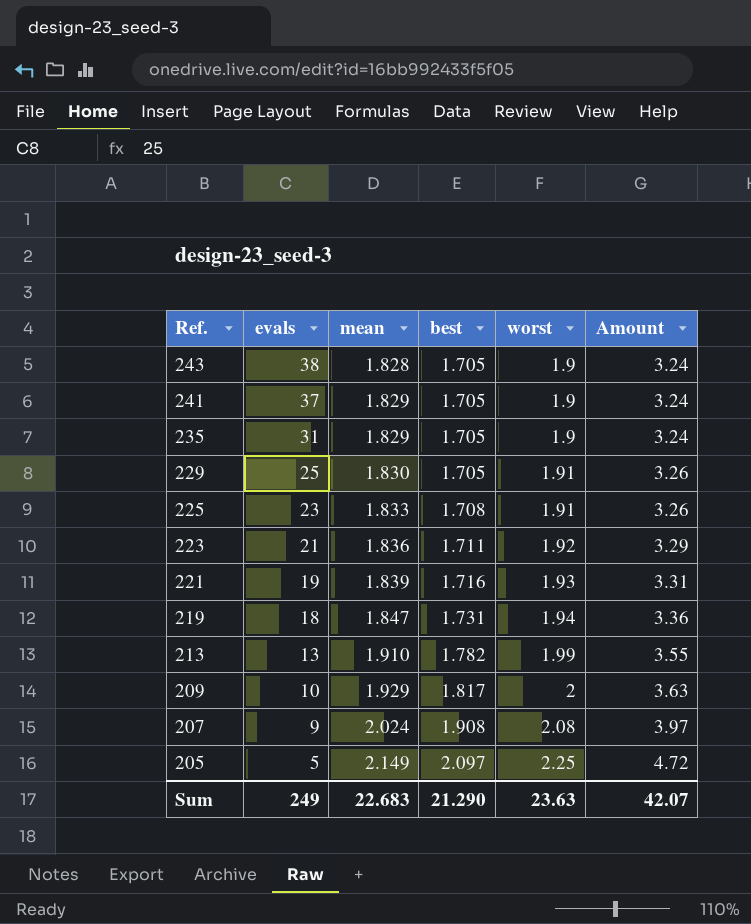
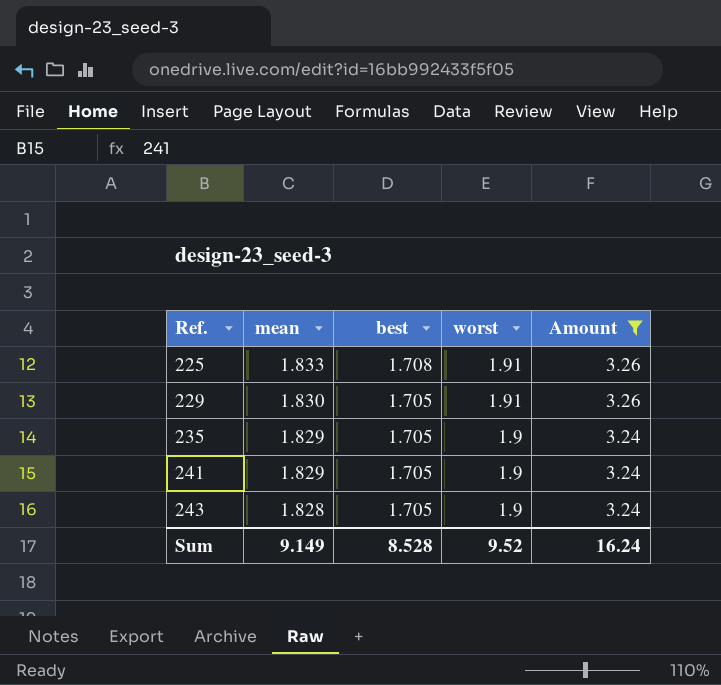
filter: none -> Amount <= 3.26
row order: Ref. descending -> Ref. ascending
column evals | position: 2 -> none
Sum | mean: 22.683 -> 9.149
Sum | best: 21.290 -> 8.528
Sum | worst: 23.63 -> 9.52
Sum | Amount: 42.07 -> 16.24

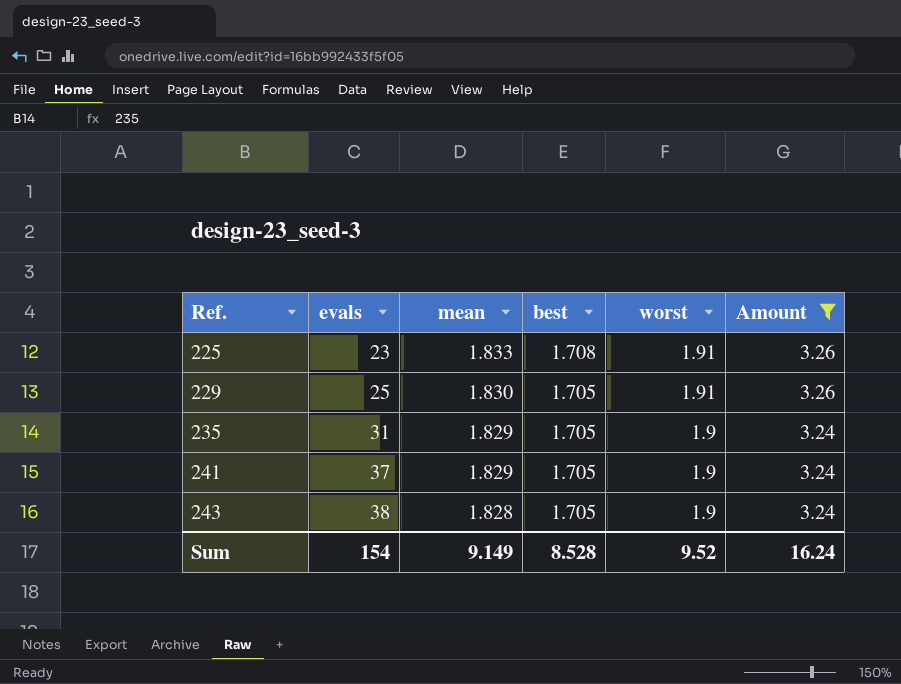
column evals | position: none -> 2

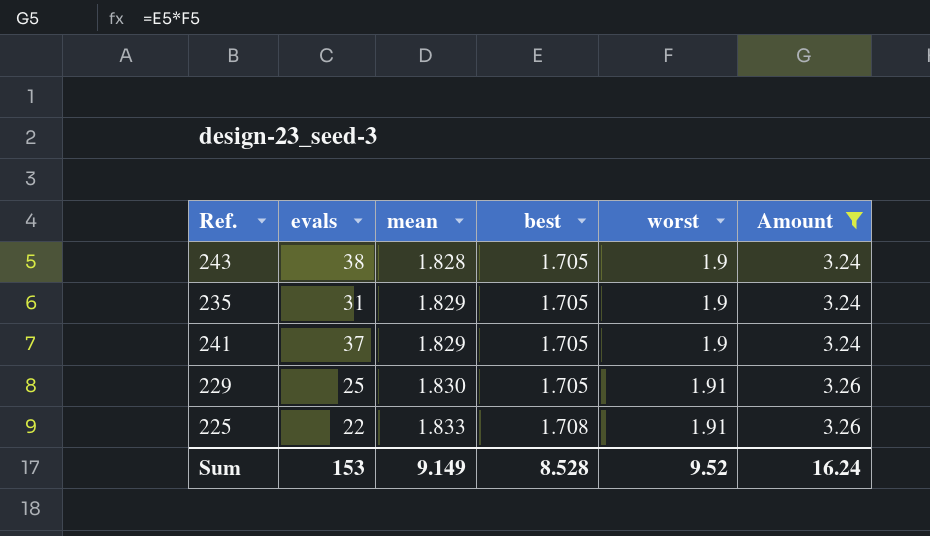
row order: Ref. ascending -> mean ascending
225 | evals: 23 -> 22
Sum | evals: 154 -> 153

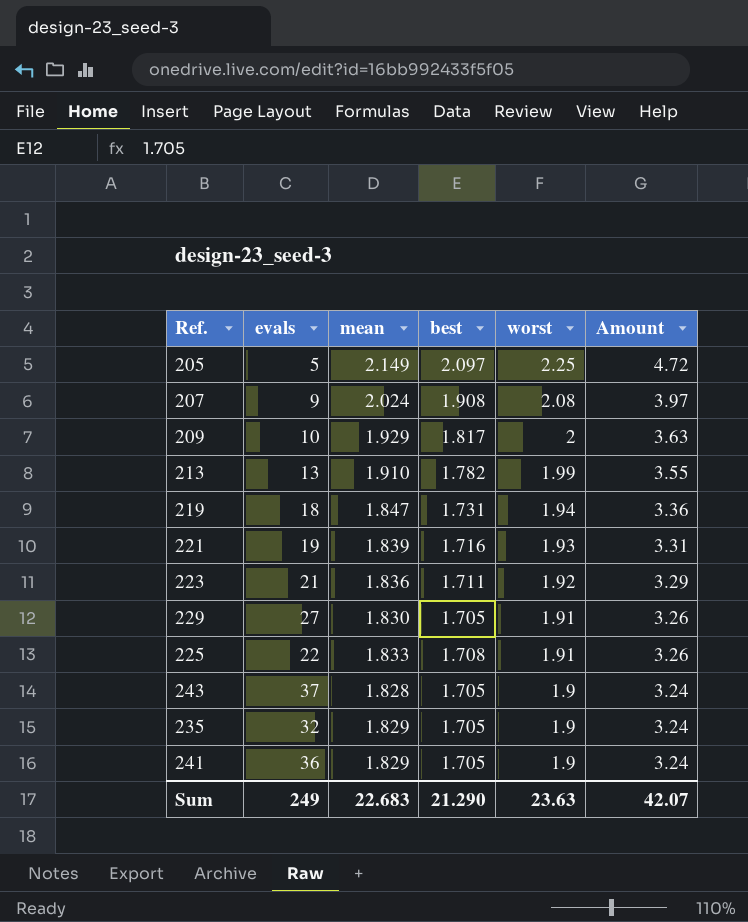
filter: Amount <= 3.26 -> none
row order: mean ascending -> worst descending
229 | evals: 25 -> 27
243 | evals: 38 -> 37
235 | evals: 31 -> 32
241 | evals: 37 -> 36
Sum | evals: 153 -> 249
Sum | mean: 9.149 -> 22.683
Sum | best: 8.528 -> 21.290
Sum | worst: 9.52 -> 23.63
Sum | Amount: 16.24 -> 42.07

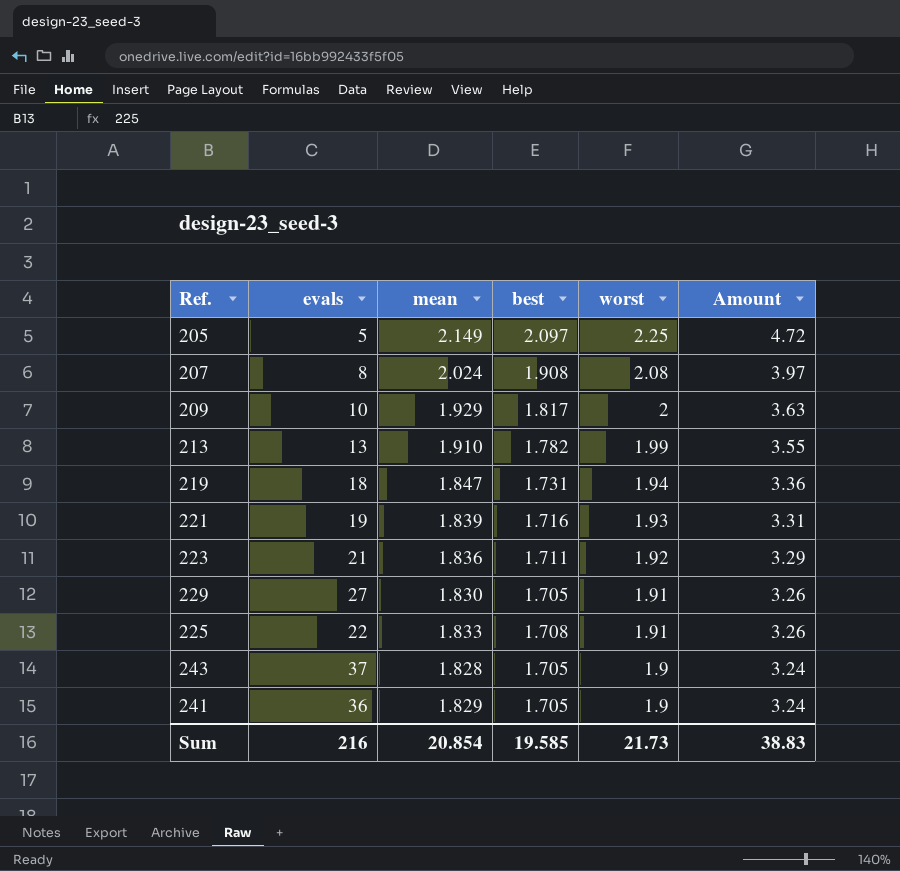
row 235: 32 | 1.829 | 1.705 | 1.9 | 3.24 -> none
207 | evals: 9 -> 8
Sum | evals: 249 -> 216
Sum | mean: 22.683 -> 20.854
Sum | best: 21.290 -> 19.585
Sum | worst: 23.63 -> 21.73
Sum | Amount: 42.07 -> 38.83

